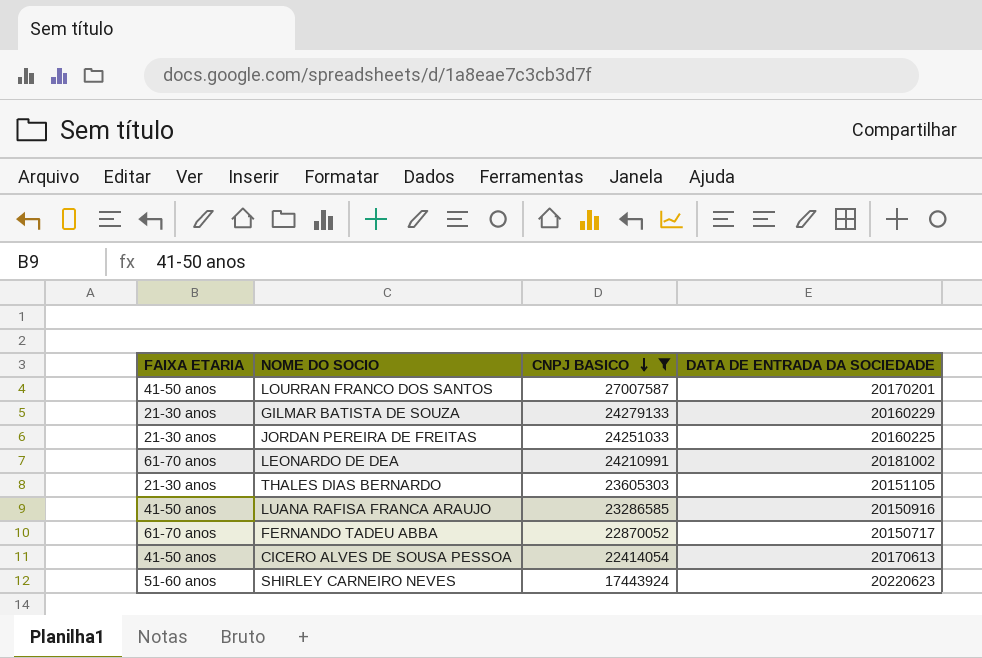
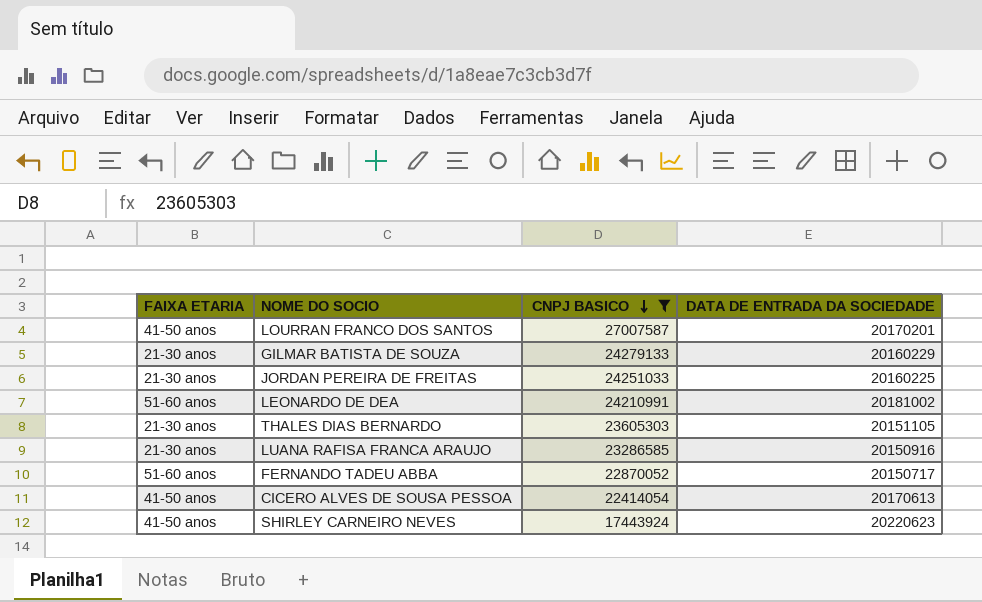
LEONARDO DE DEA | FAIXA ETARIA: 61-70 anos -> 51-60 anos
LUANA RAFISA FRANCA ARAUJO | FAIXA ETARIA: 41-50 anos -> 21-30 anos
FERNANDO TADEU ABBA | FAIXA ETARIA: 61-70 anos -> 51-60 anos
SHIRLEY CARNEIRO NEVES | FAIXA ETARIA: 51-60 anos -> 41-50 anos

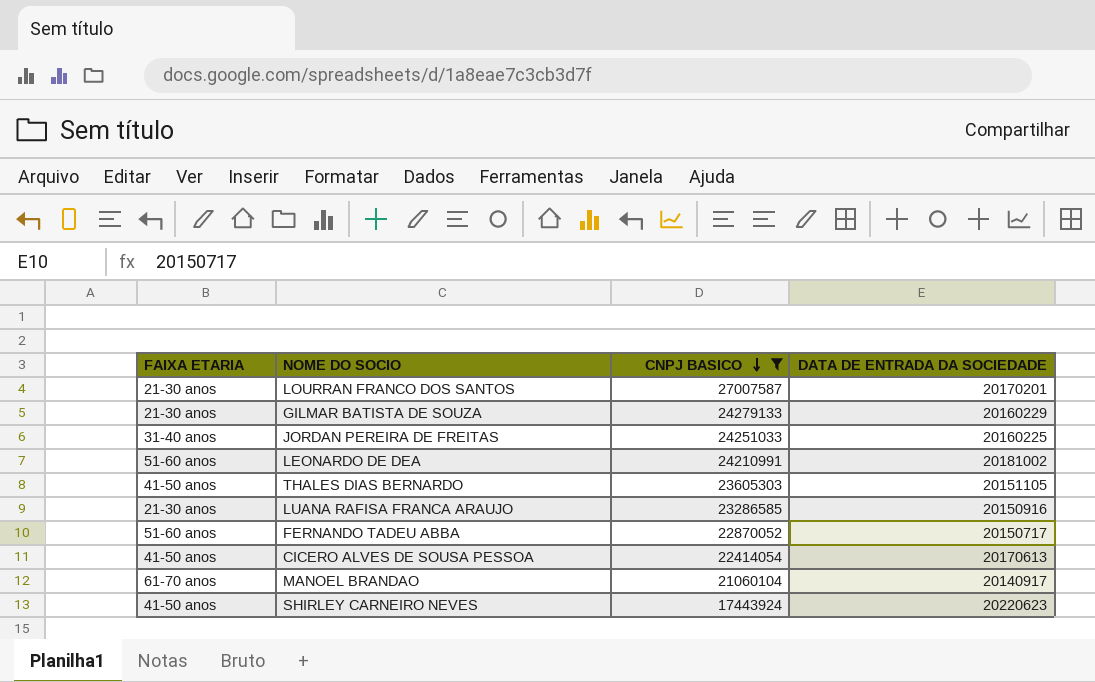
LOURRAN FRANCO DOS SANTOS | FAIXA ETARIA: 41-50 anos -> 21-30 anos
JORDAN PEREIRA DE FREITAS | FAIXA ETARIA: 21-30 anos -> 31-40 anos
THALES DIAS BERNARDO | FAIXA ETARIA: 21-30 anos -> 41-50 anos
row MANOEL BRANDAO: none -> 61-70 anos | 21060104 | 20140917

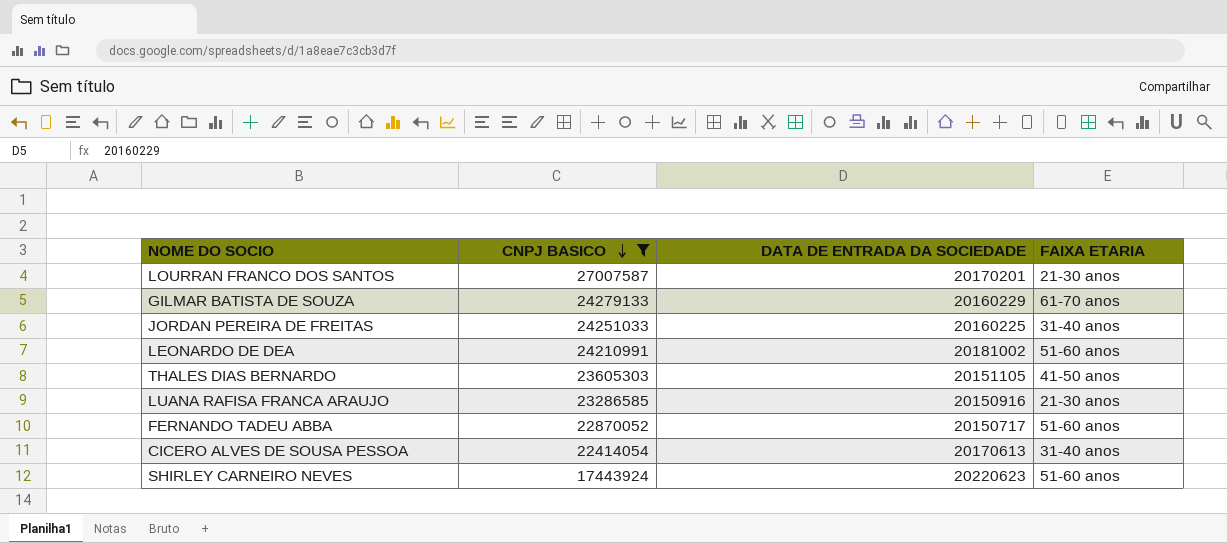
column FAIXA ETARIA | position: 1 -> 4
row MANOEL BRANDAO: 61-70 anos | 21060104 | 20140917 -> none
GILMAR BATISTA DE SOUZA | FAIXA ETARIA: 21-30 anos -> 61-70 anos
CICERO ALVES DE SOUSA PESSOA | FAIXA ETARIA: 41-50 anos -> 31-40 anos
SHIRLEY CARNEIRO NEVES | FAIXA ETARIA: 41-50 anos -> 51-60 anos

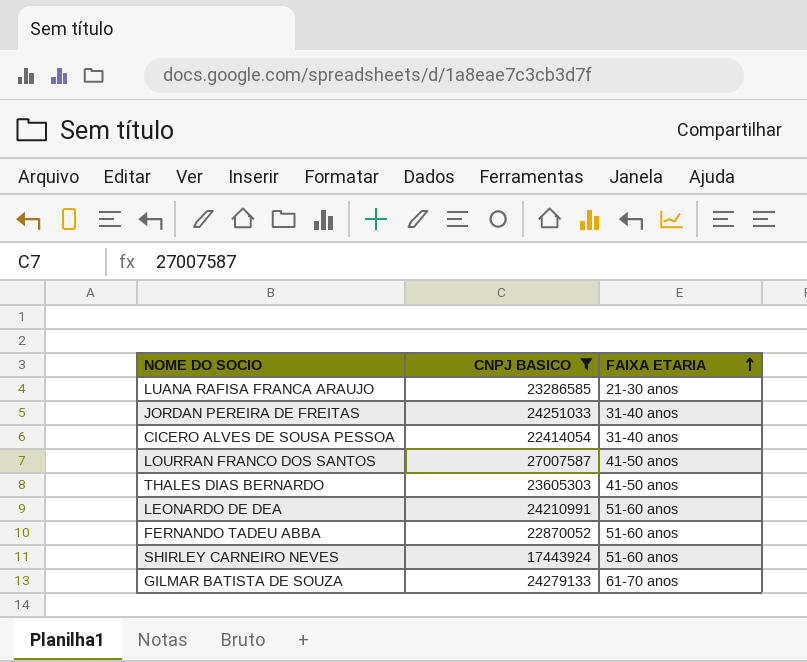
row order: CNPJ BASICO descending -> FAIXA ETARIA ascending
column DATA DE ENTRADA DA SOCIEDADE | position: 3 -> none
LOURRAN FRANCO DOS SANTOS | FAIXA ETARIA: 21-30 anos -> 41-50 anos

